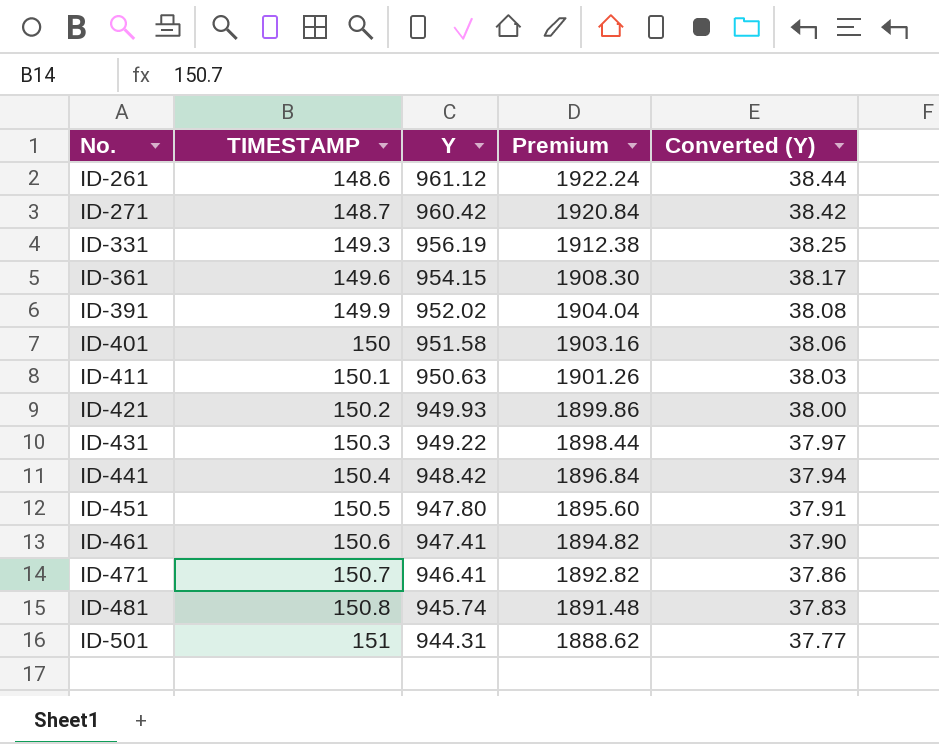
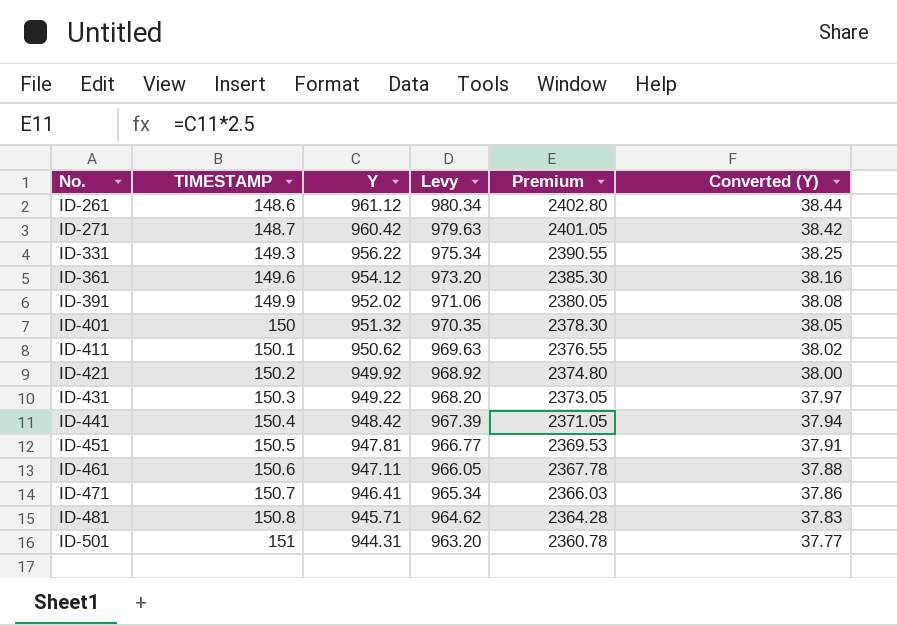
column Levy | formula: none -> [Y] * 1.02
column Premium | formula: [Y] * 2 -> [Y] * 2.5
ID-331 | Y: 956.19 -> 956.22
ID-361 | Y: 954.15 -> 954.12
ID-361 | Converted (Y): 38.17 -> 38.16
ID-401 | Y: 951.58 -> 951.32
ID-401 | Converted (Y): 38.06 -> 38.05
ID-411 | Y: 950.63 -> 950.62
ID-411 | Converted (Y): 38.03 -> 38.02
ID-421 | Y: 949.93 -> 949.92
ID-451 | Y: 947.80 -> 947.81
ID-461 | Y: 947.41 -> 947.11
ID-461 | Converted (Y): 37.90 -> 37.88
ID-481 | Y: 945.74 -> 945.71

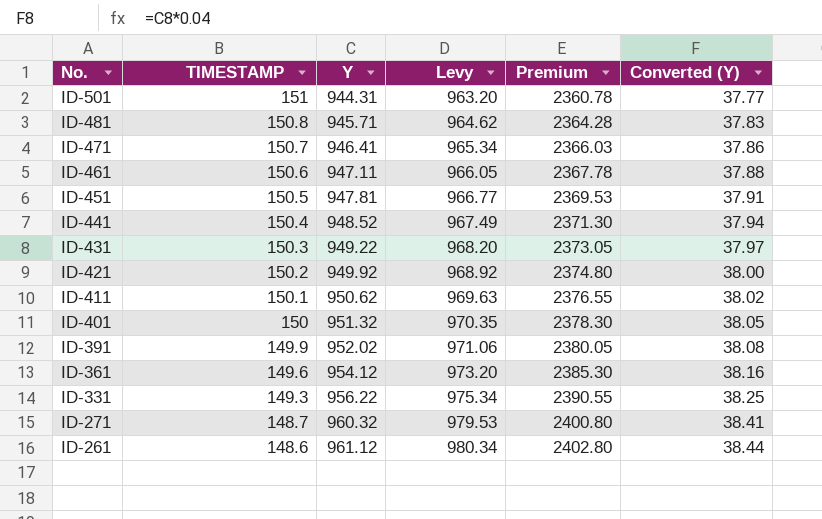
row order: No. ascending -> No. descending
ID-441 | Y: 948.42 -> 948.52
ID-441 | Levy: 967.39 -> 967.49
ID-441 | Premium: 2371.05 -> 2371.30
ID-271 | Y: 960.42 -> 960.32
ID-271 | Levy: 979.63 -> 979.53
ID-271 | Premium: 2401.05 -> 2400.80
ID-271 | Converted (Y): 38.42 -> 38.41

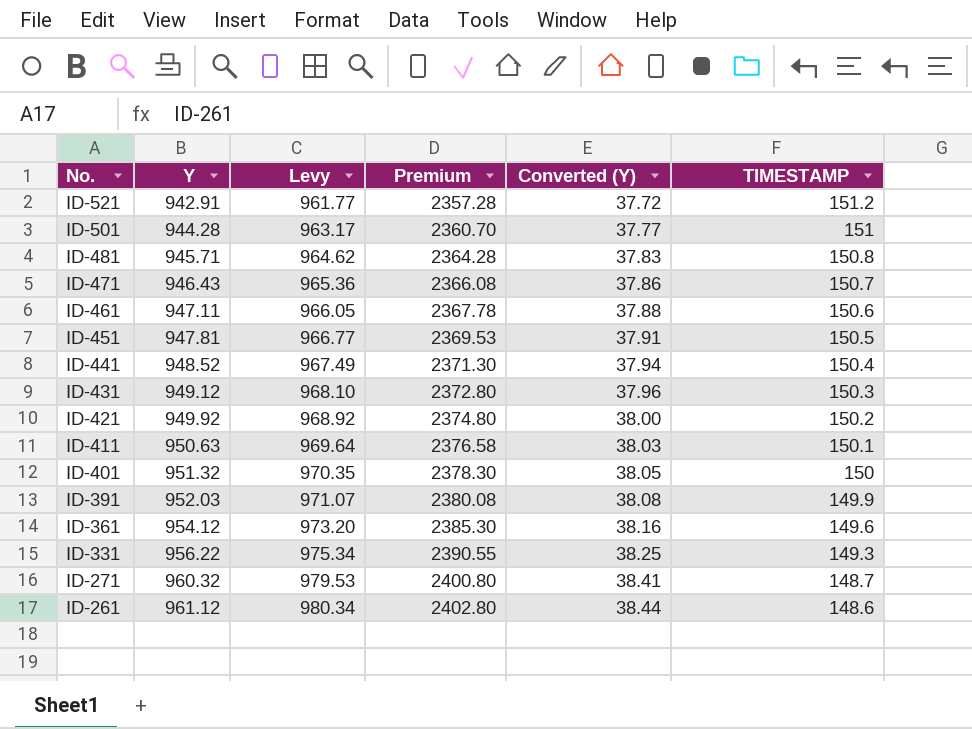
column TIMESTAMP | position: 2 -> 6
row ID-521: none -> 942.91 | 961.77 | 2357.28 | 37.72 | 151.2
ID-501 | Y: 944.31 -> 944.28
ID-501 | Levy: 963.20 -> 963.17
ID-501 | Premium: 2360.78 -> 2360.70
ID-471 | Y: 946.41 -> 946.43
ID-471 | Levy: 965.34 -> 965.36
ID-471 | Premium: 2366.03 -> 2366.08
ID-431 | Y: 949.22 -> 949.12
ID-431 | Levy: 968.20 -> 968.10
ID-431 | Premium: 2373.05 -> 2372.80
ID-431 | Converted (Y): 37.97 -> 37.96
ID-411 | Y: 950.62 -> 950.63
ID-411 | Levy: 969.63 -> 969.64
ID-411 | Premium: 2376.55 -> 2376.58
ID-411 | Converted (Y): 38.02 -> 38.03
ID-391 | Y: 952.02 -> 952.03
ID-391 | Levy: 971.06 -> 971.07
ID-391 | Premium: 2380.05 -> 2380.08

